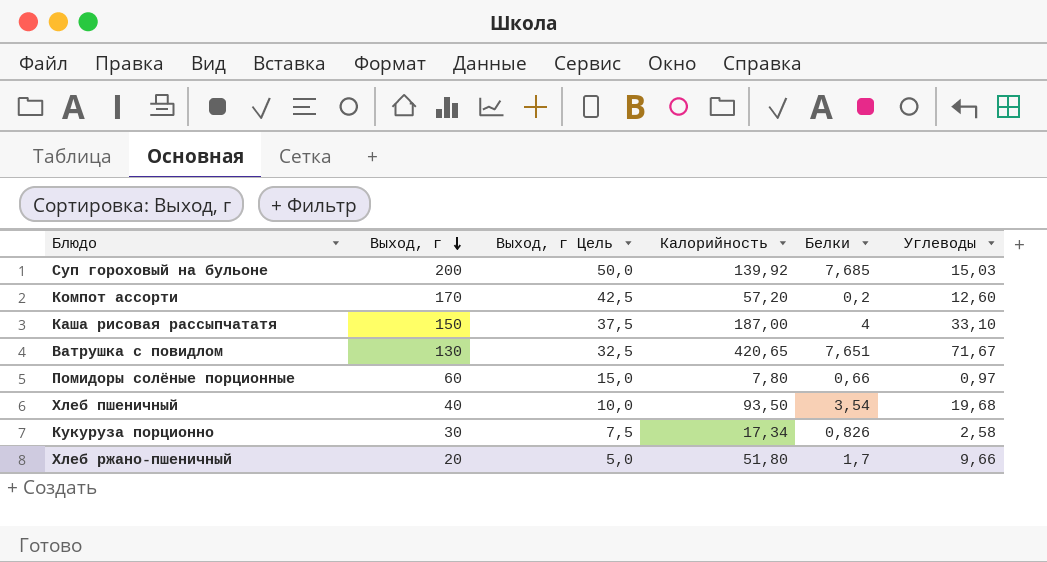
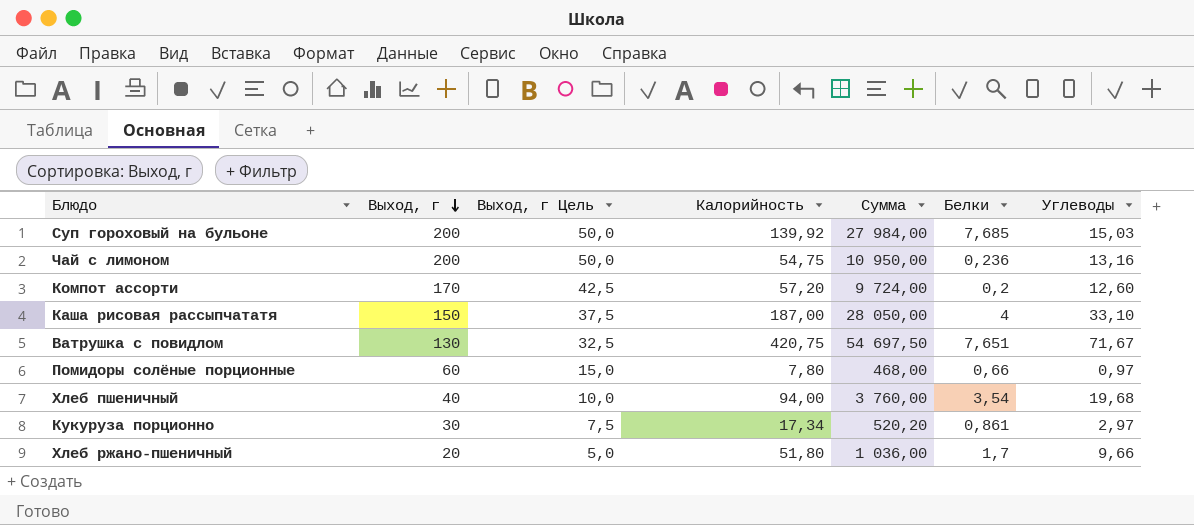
column Сумма | formula: none -> [Выход, г] * [Калорийность]
row Чай с лимоном: none -> 200 | 50,0 | 54,75 | 10 950,00 | 0,236 | 13,16
Ватрушка с повидлом | Калорийность: 420,65 -> 420,75
Хлеб пшеничный | Калорийность: 93,50 -> 94,00
Кукуруза порционно | Белки: 0,826 -> 0,861
Кукуруза порционно | Углеводы: 2,58 -> 2,97

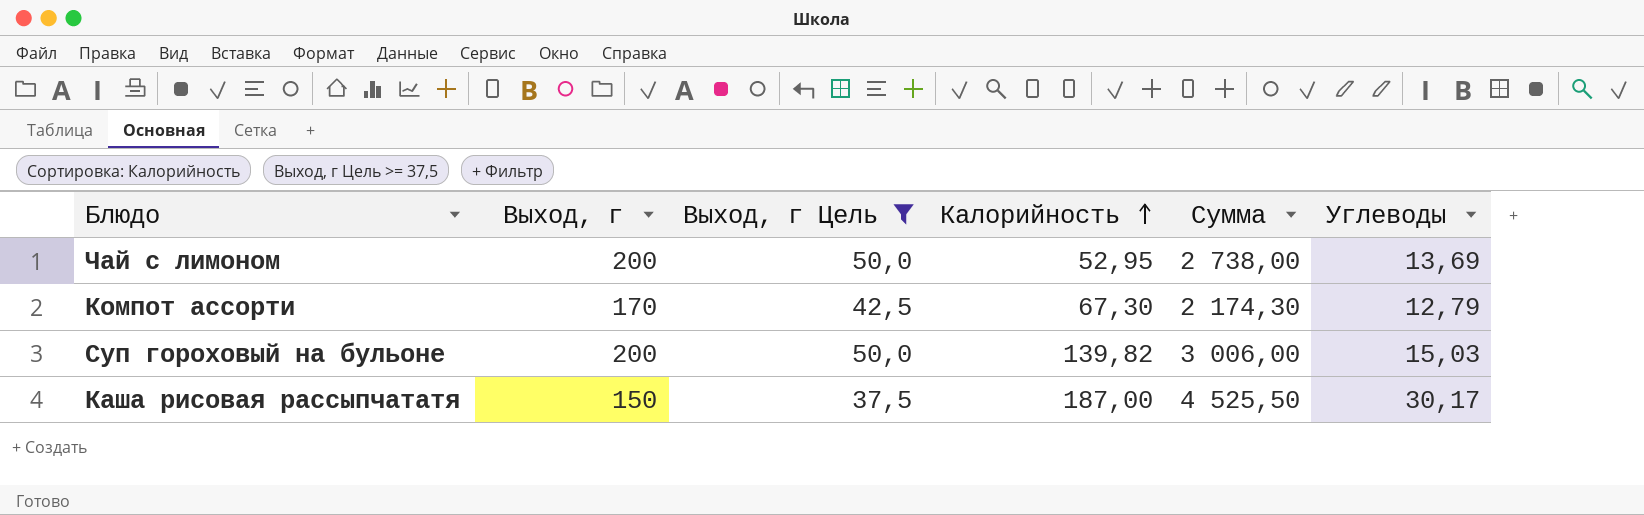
filter: none -> Выход, г Цель >= 37,5
row order: Выход, г descending -> Калорийность ascending
column Белки | position: 6 -> none
column Сумма | formula: [Выход, г] * [Калорийность] -> [Выход, г] * [Углеводы]
Чай с лимоном | Калорийность: 54,75 -> 52,95
Чай с лимоном | Углеводы: 13,16 -> 13,69
Компот ассорти | Калорийность: 57,20 -> 67,30
Компот ассорти | Углеводы: 12,60 -> 12,79
Суп гороховый на бульоне | Калорийность: 139,92 -> 139,82
Каша рисовая рассыпчататя | Углеводы: 33,10 -> 30,17

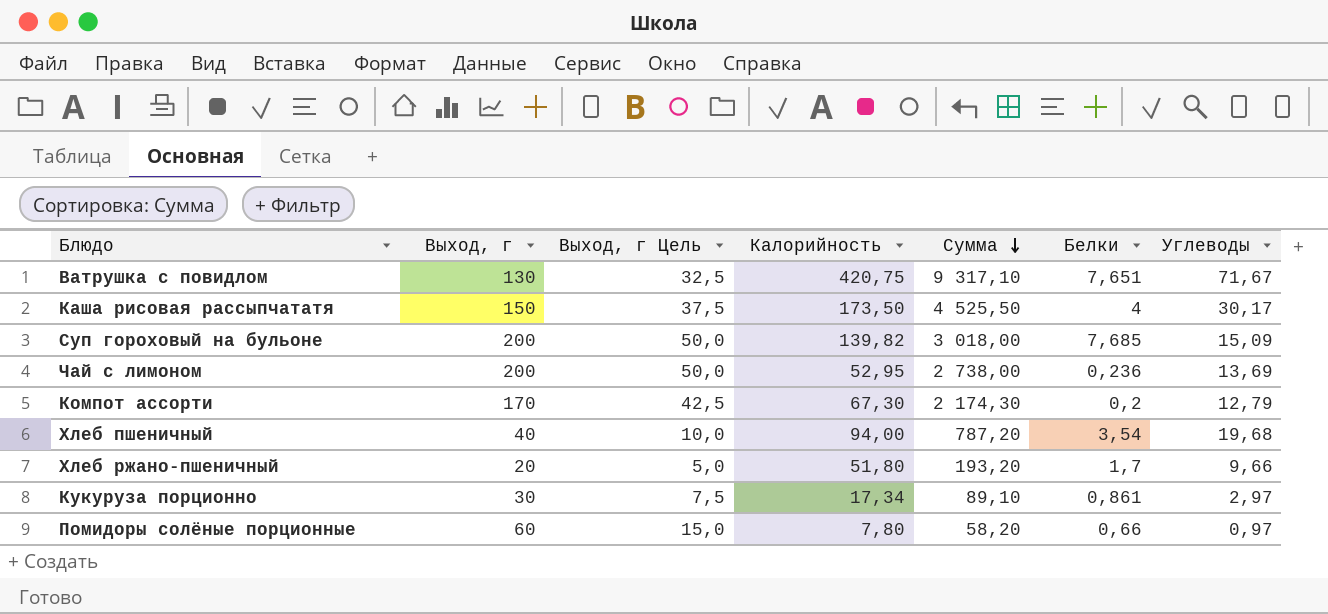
filter: Выход, г Цель >= 37,5 -> none
row order: Калорийность ascending -> Сумма descending
column Белки | position: none -> 6
Каша рисовая рассыпчататя | Калорийность: 187,00 -> 173,50
Суп гороховый на бульоне | Сумма: 3 006,00 -> 3 018,00
Суп гороховый на бульоне | Углеводы: 15,03 -> 15,09

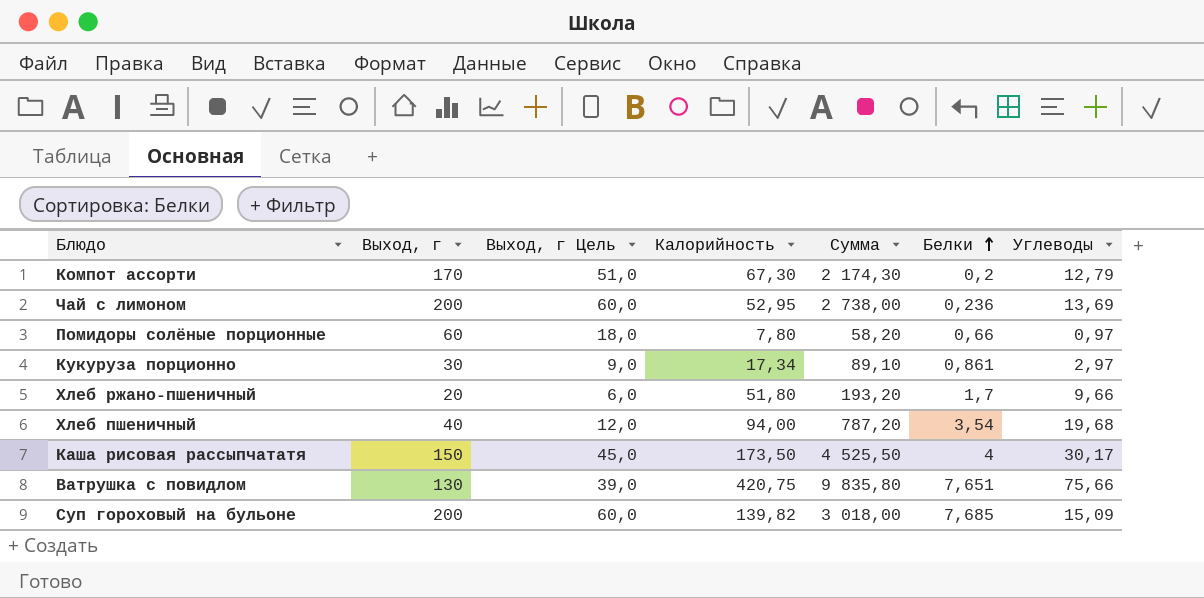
row order: Сумма descending -> Белки ascending
column Выход, г Цель | formula: [Выход, г] * 0,25 -> [Выход, г] * 0,3
Ватрушка с повидлом | Сумма: 9 317,10 -> 9 835,80
Ватрушка с повидлом | Углеводы: 71,67 -> 75,66

